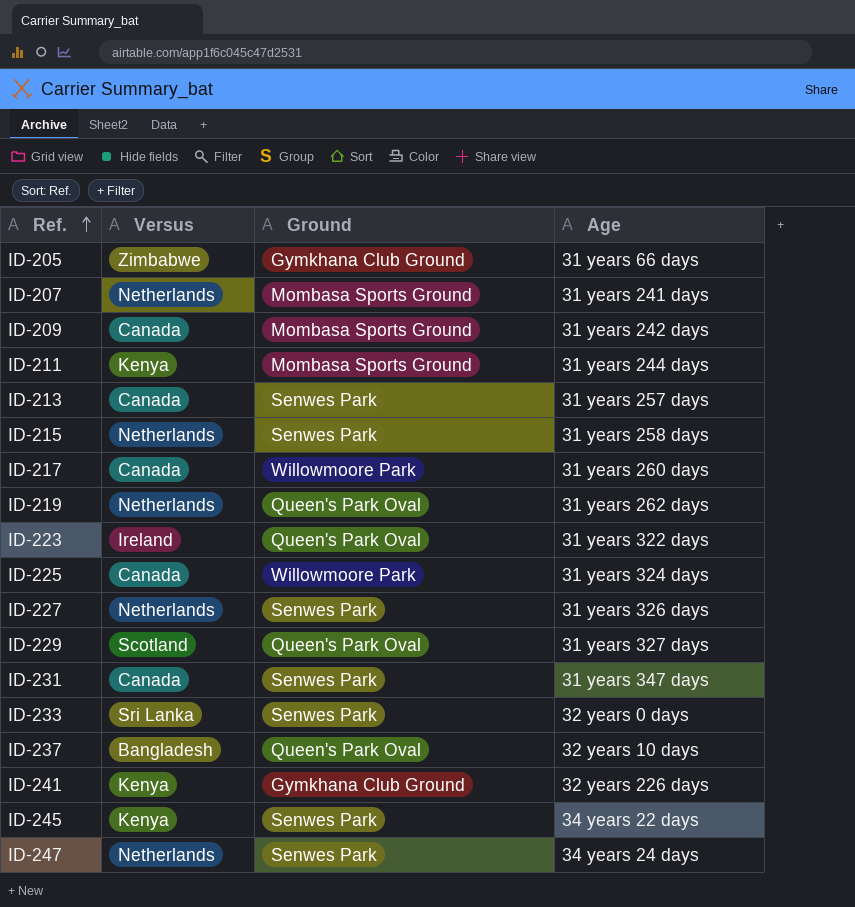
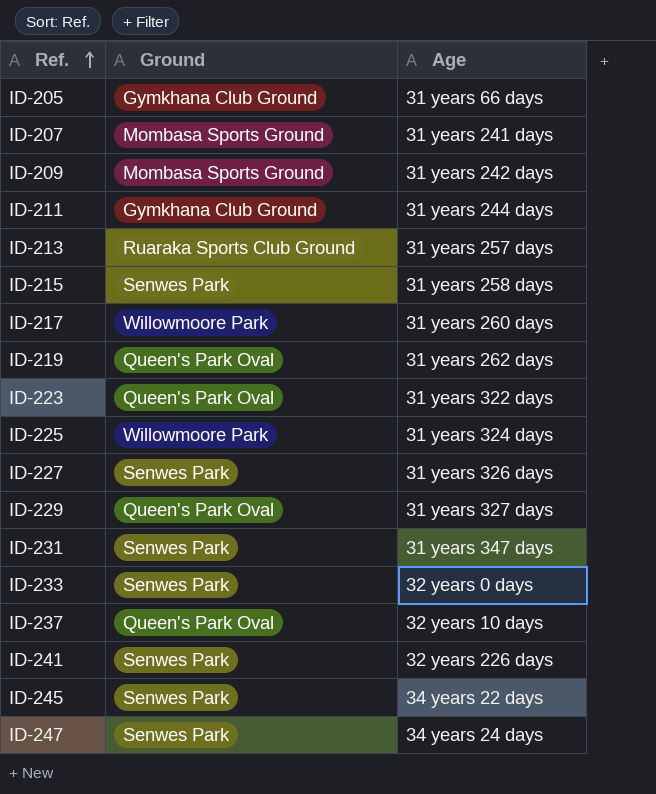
column Versus | position: 2 -> none
ID-211 | Ground: Mombasa Sports Ground -> Gymkhana Club Ground
ID-213 | Ground: Senwes Park -> Ruaraka Sports Club Ground
ID-241 | Ground: Gymkhana Club Ground -> Senwes Park

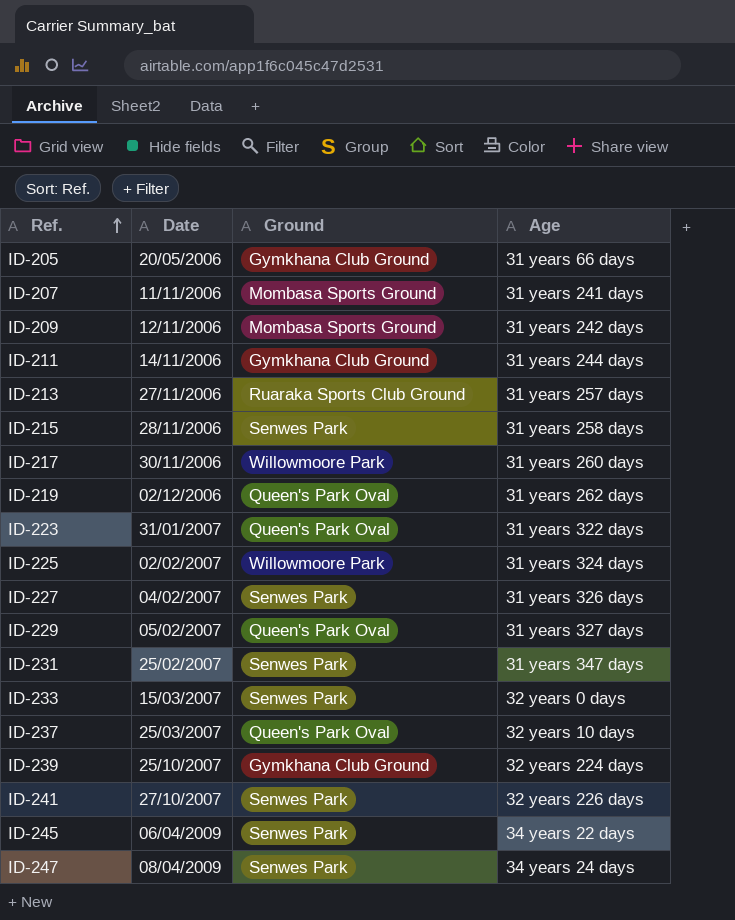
column Date | position: none -> 2
row ID-239: none -> 25/10/2007 | Gymkhana Club Ground | 32 years 224 days

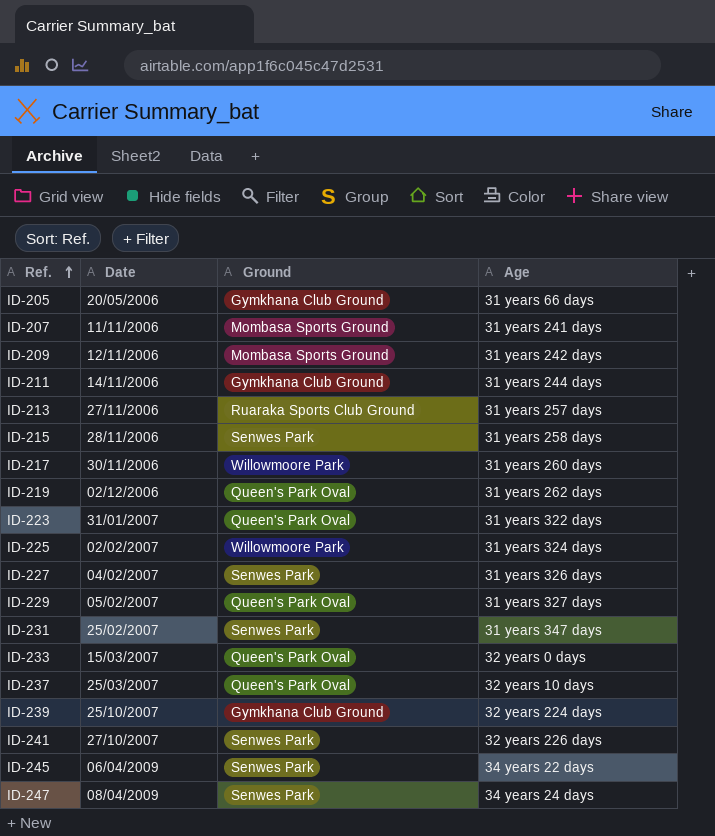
ID-233 | Ground: Senwes Park -> Queen's Park Oval

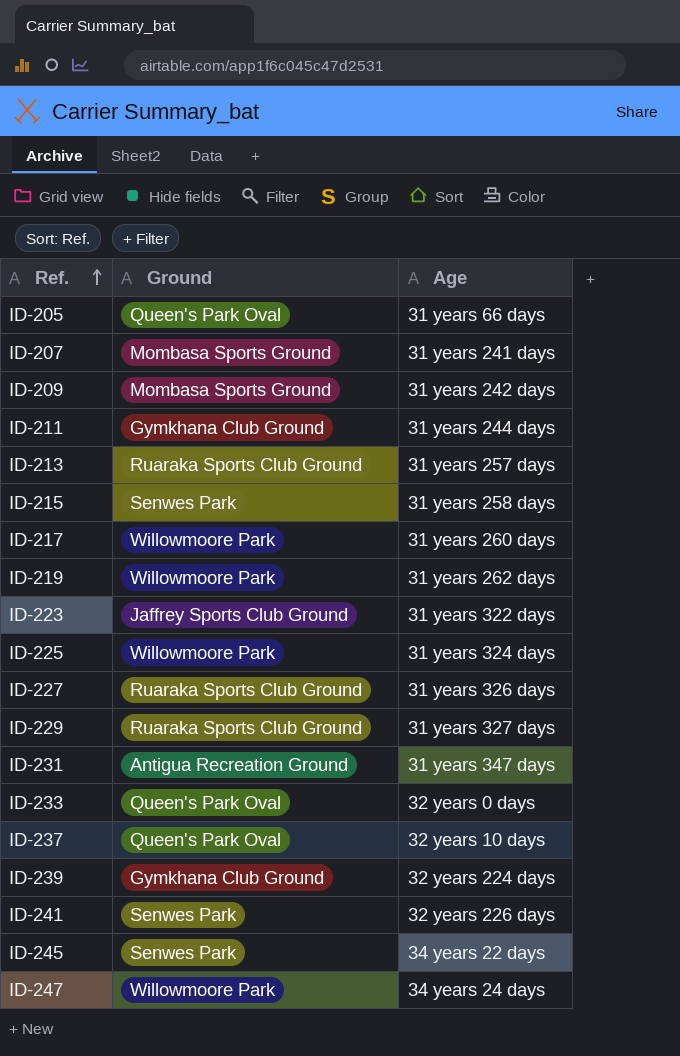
column Date | position: 2 -> none
ID-205 | Ground: Gymkhana Club Ground -> Queen's Park Oval
ID-219 | Ground: Queen's Park Oval -> Willowmoore Park
ID-223 | Ground: Queen's Park Oval -> Jaffrey Sports Club Ground
ID-227 | Ground: Senwes Park -> Ruaraka Sports Club Ground
ID-229 | Ground: Queen's Park Oval -> Ruaraka Sports Club Ground
ID-231 | Ground: Senwes Park -> Antigua Recreation Ground
ID-247 | Ground: Senwes Park -> Willowmoore Park

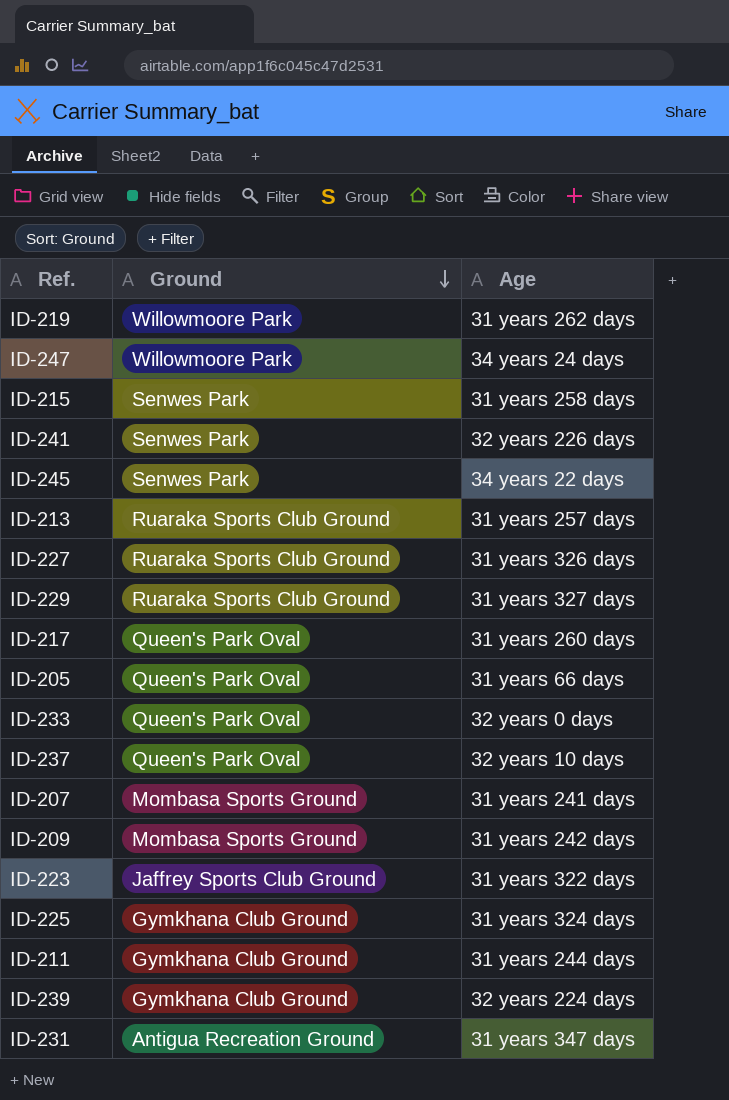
row order: Ref. ascending -> Ground descending
ID-217 | Ground: Willowmoore Park -> Queen's Park Oval
ID-225 | Ground: Willowmoore Park -> Gymkhana Club Ground

